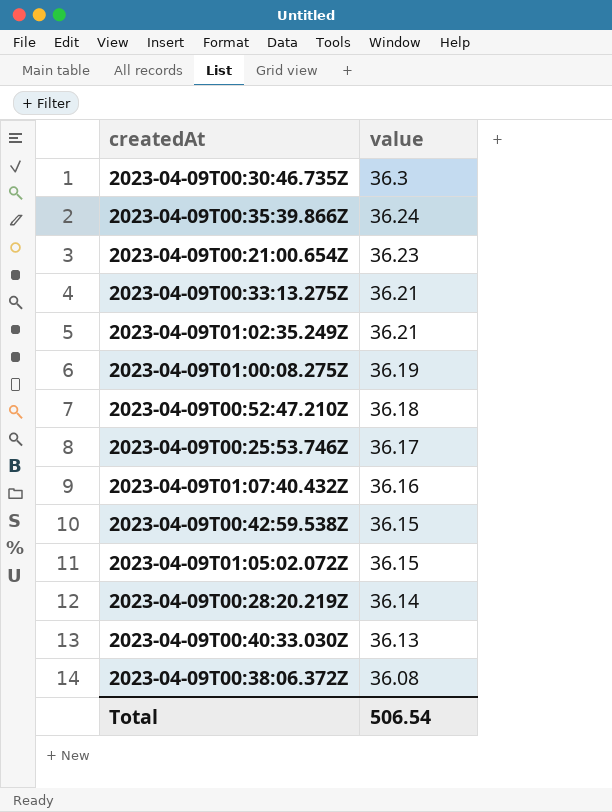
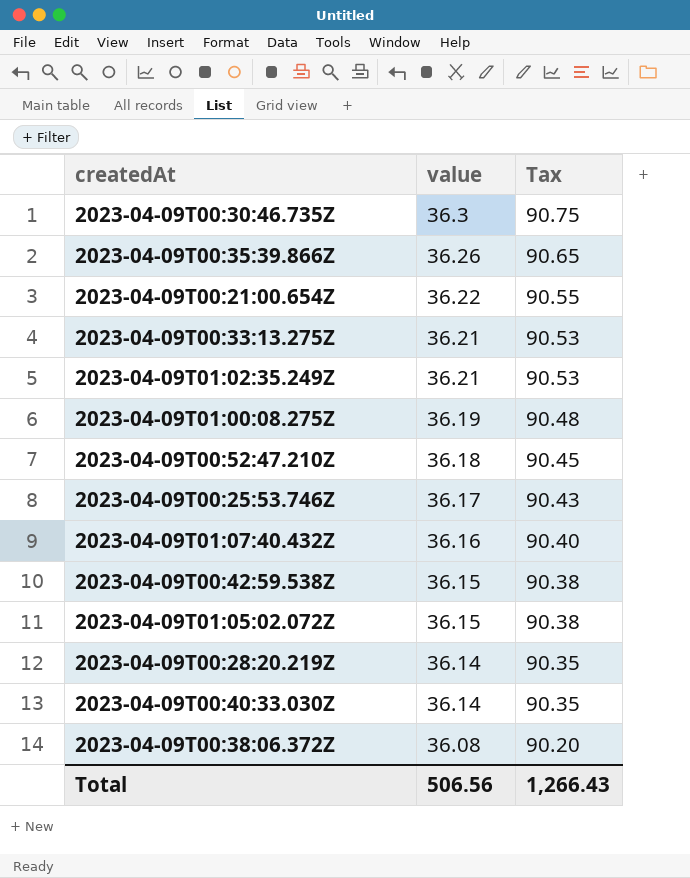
column Tax | formula: none -> [value] * 2.5
2023-04-09T00:35:39.866Z | value: 36.24 -> 36.26
2023-04-09T00:21:00.654Z | value: 36.23 -> 36.22
2023-04-09T00:40:33.030Z | value: 36.13 -> 36.14
Total | value: 506.54 -> 506.56

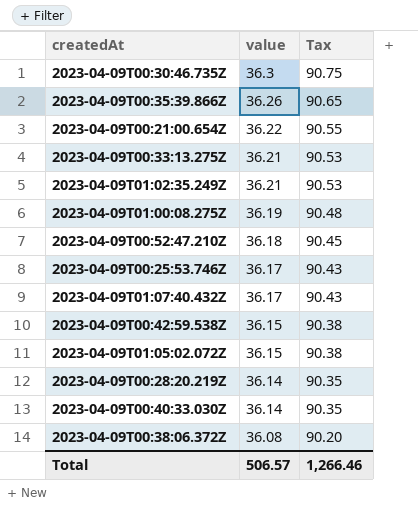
2023-04-09T01:07:40.432Z | value: 36.16 -> 36.17
2023-04-09T01:07:40.432Z | Tax: 90.40 -> 90.43
Total | value: 506.56 -> 506.57
Total | Tax: 1,266.43 -> 1,266.46

